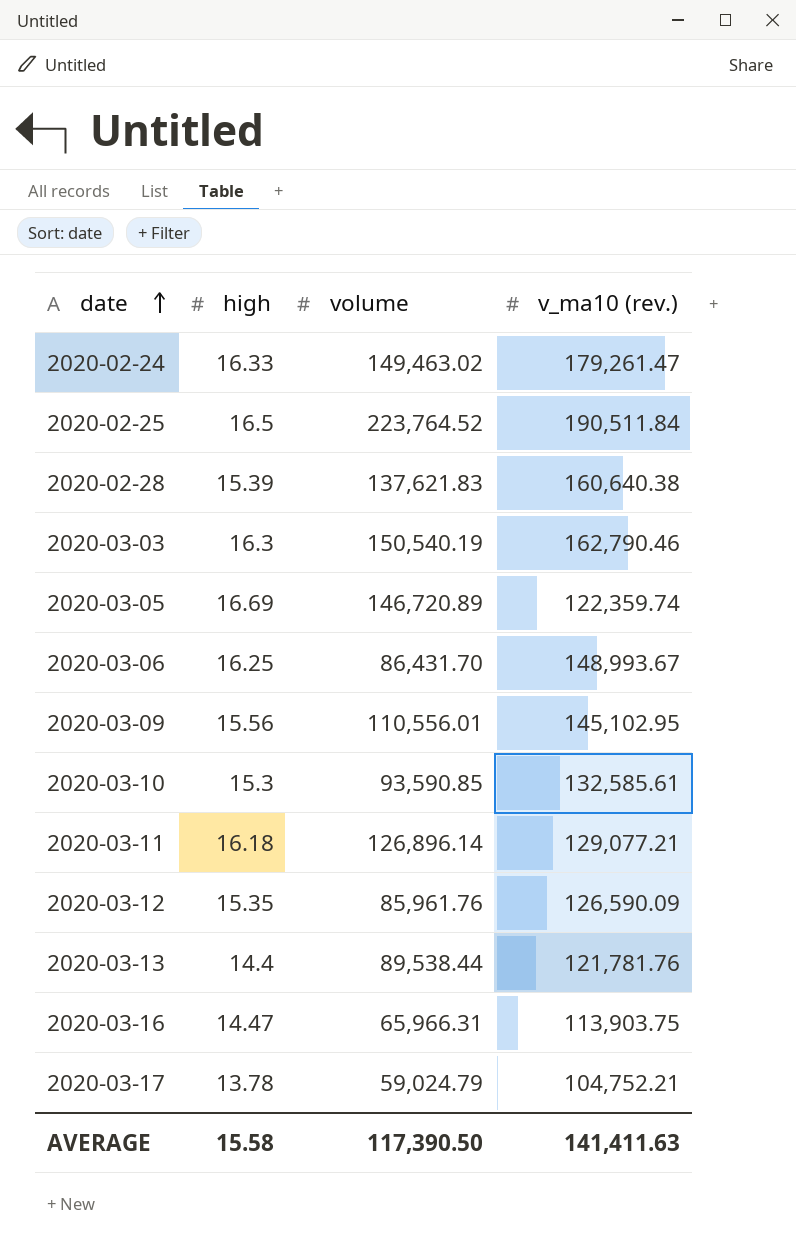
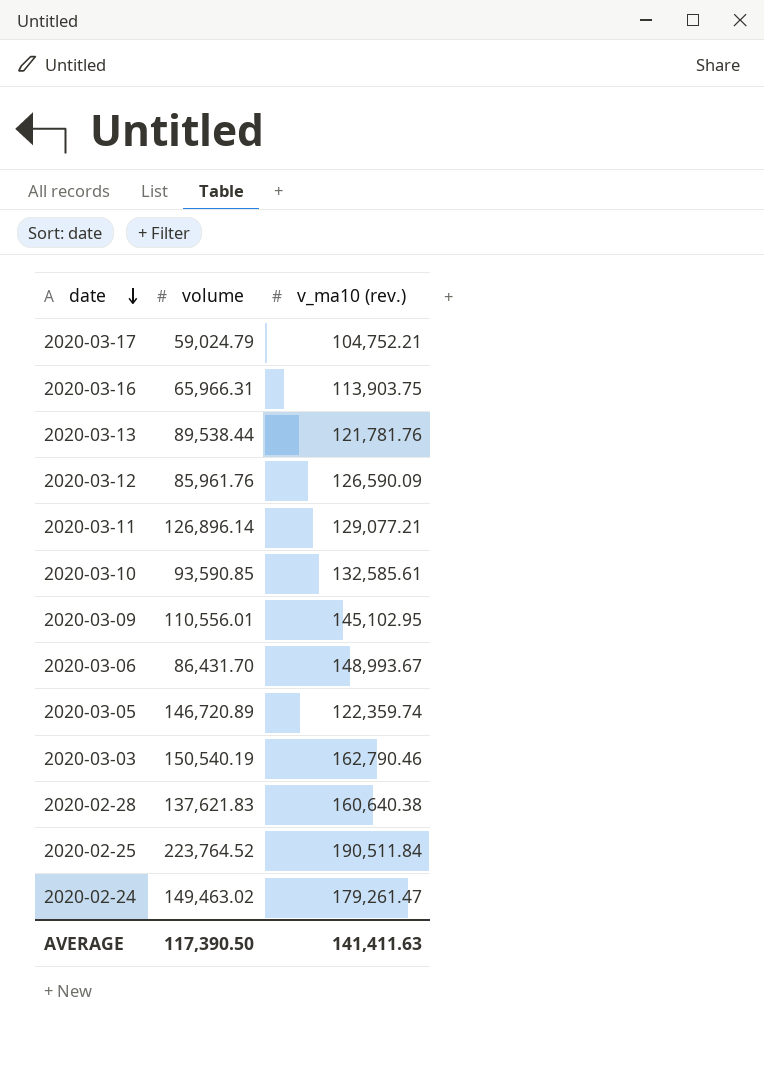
row order: date ascending -> date descending
column high | position: 2 -> none

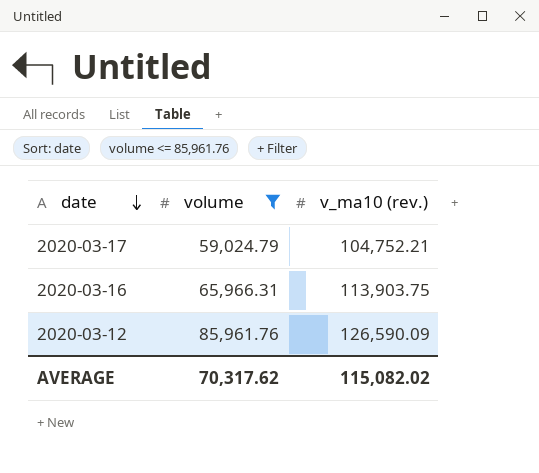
filter: none -> volume <= 85,961.76
AVERAGE | volume: 117,390.50 -> 70,317.62
AVERAGE | v_ma10 (rev.): 141,411.63 -> 115,082.02

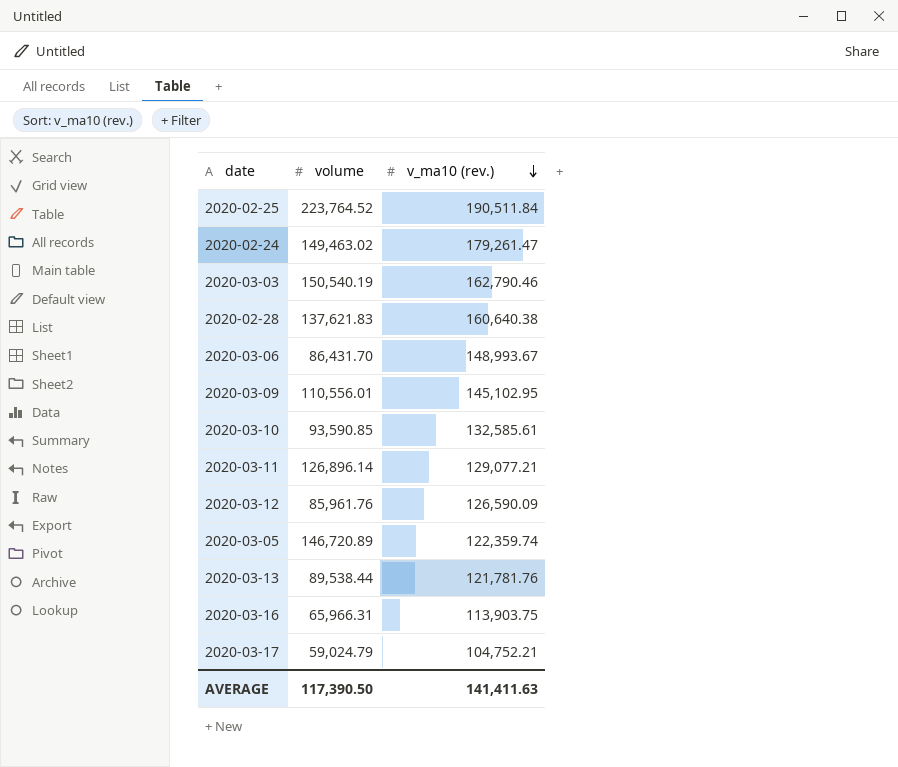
filter: volume <= 85,961.76 -> none
row order: date descending -> v_ma10 (rev.) descending
AVERAGE | volume: 70,317.62 -> 117,390.50
AVERAGE | v_ma10 (rev.): 115,082.02 -> 141,411.63

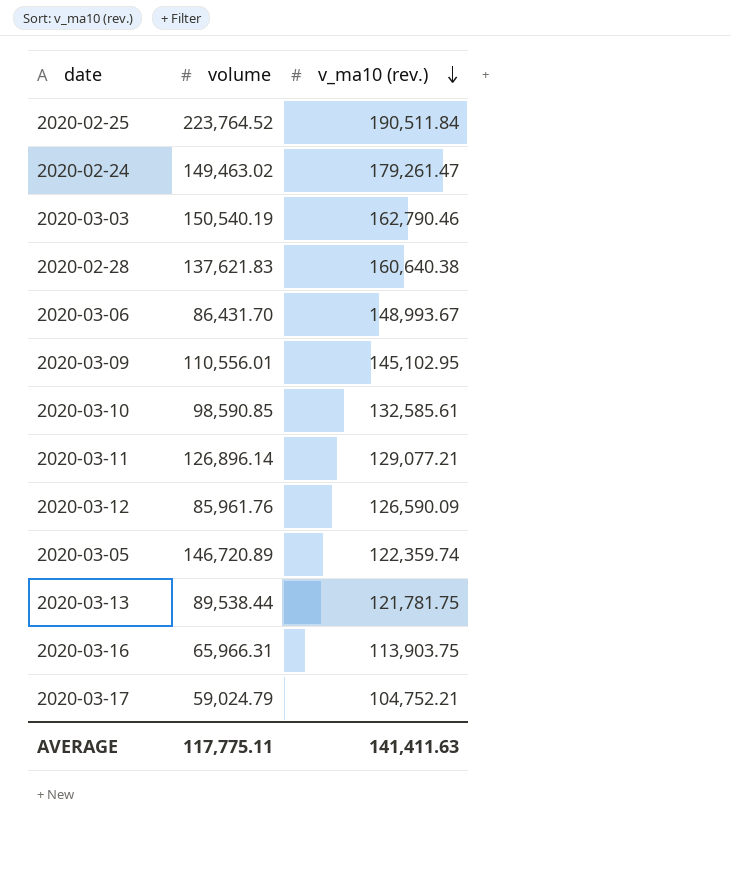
2020-03-10 | volume: 93,590.85 -> 98,590.85
2020-03-13 | v_ma10 (rev.): 121,781.76 -> 121,781.75
AVERAGE | volume: 117,390.50 -> 117,775.11

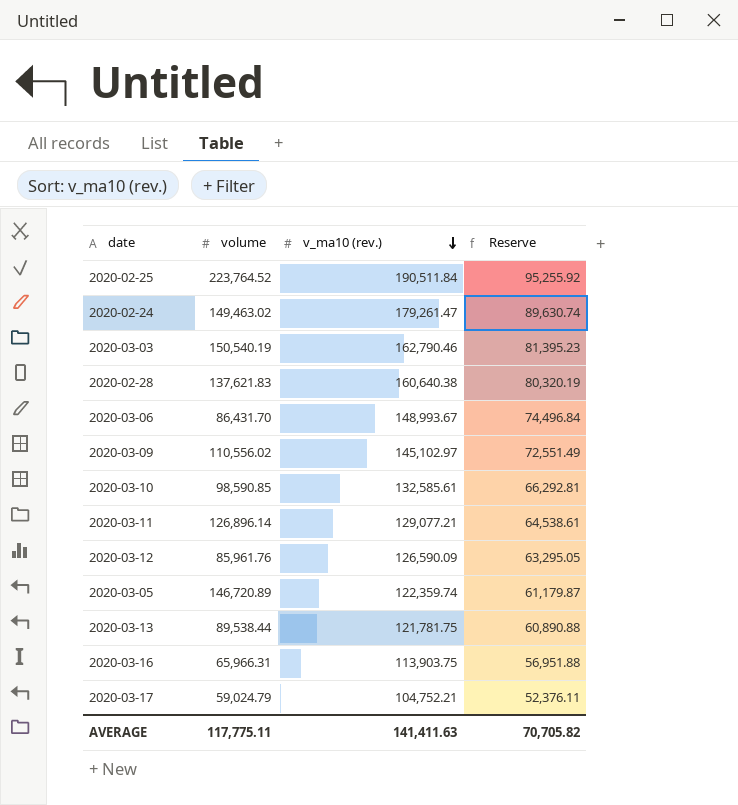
column Reserve | formula: none -> [v_ma10 (rev.)] * 0.5
2020-03-09 | volume: 110,556.01 -> 110,556.02
2020-03-09 | v_ma10 (rev.): 145,102.95 -> 145,102.97

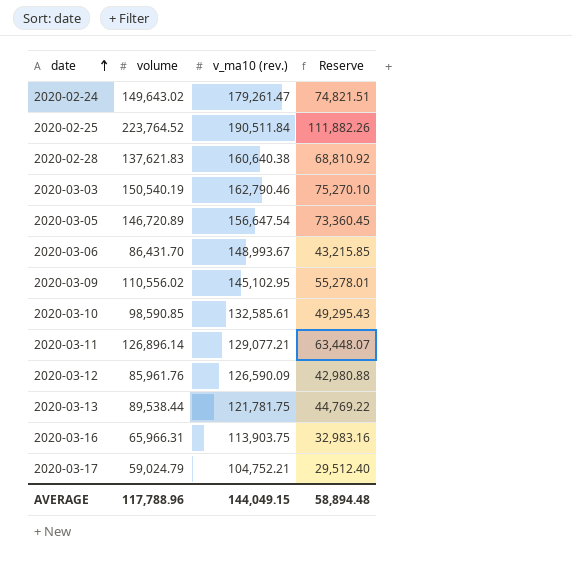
row order: v_ma10 (rev.) descending -> date ascending
column Reserve | formula: [v_ma10 (rev.)] * 0.5 -> [volume] * 0.5
2020-02-24 | volume: 149,463.02 -> 149,643.02
2020-03-05 | v_ma10 (rev.): 122,359.74 -> 156,647.54
2020-03-09 | v_ma10 (rev.): 145,102.97 -> 145,102.95
AVERAGE | volume: 117,775.11 -> 117,788.96
AVERAGE | v_ma10 (rev.): 141,411.63 -> 144,049.15
AVERAGE | Reserve: 70,705.82 -> 58,894.48

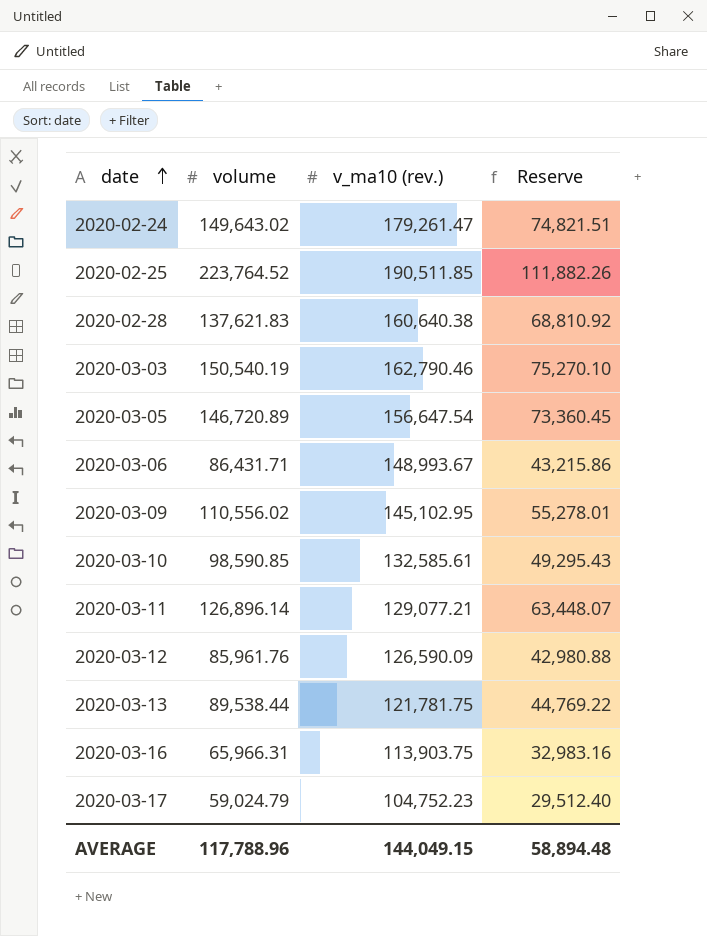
2020-02-25 | v_ma10 (rev.): 190,511.84 -> 190,511.85
2020-03-06 | volume: 86,431.70 -> 86,431.71
2020-03-06 | Reserve: 43,215.85 -> 43,215.86
2020-03-17 | v_ma10 (rev.): 104,752.21 -> 104,752.23

